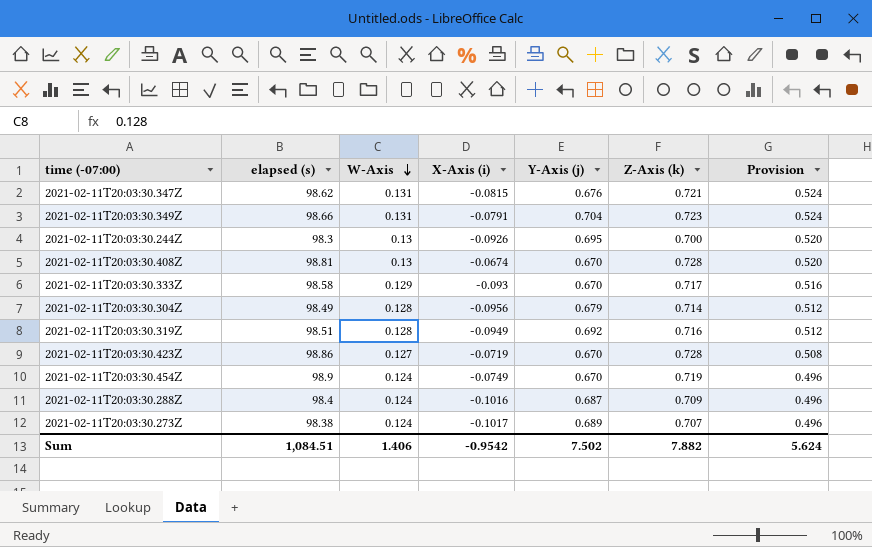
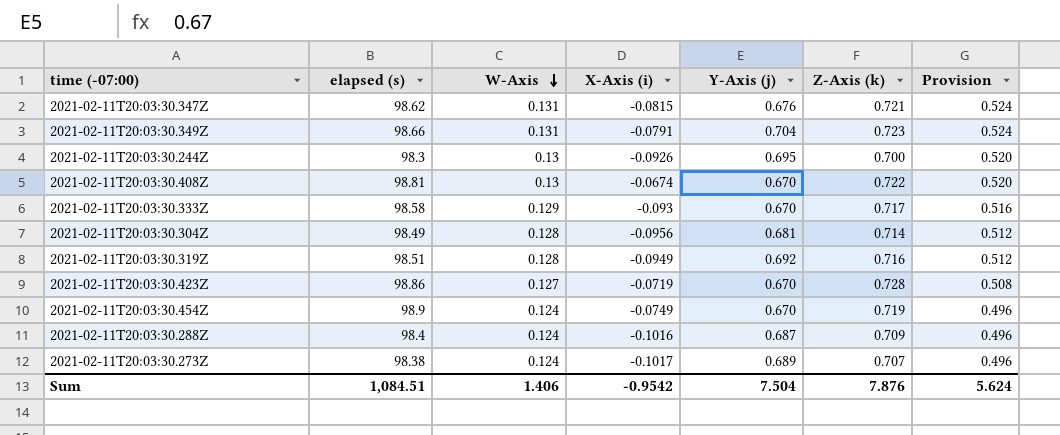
2021-02-11T20:03:30.408Z | Z-Axis (k): 0.728 -> 0.722
2021-02-11T20:03:30.304Z | Y-Axis (j): 0.679 -> 0.681
Sum | Y-Axis (j): 7.502 -> 7.504
Sum | Z-Axis (k): 7.882 -> 7.876

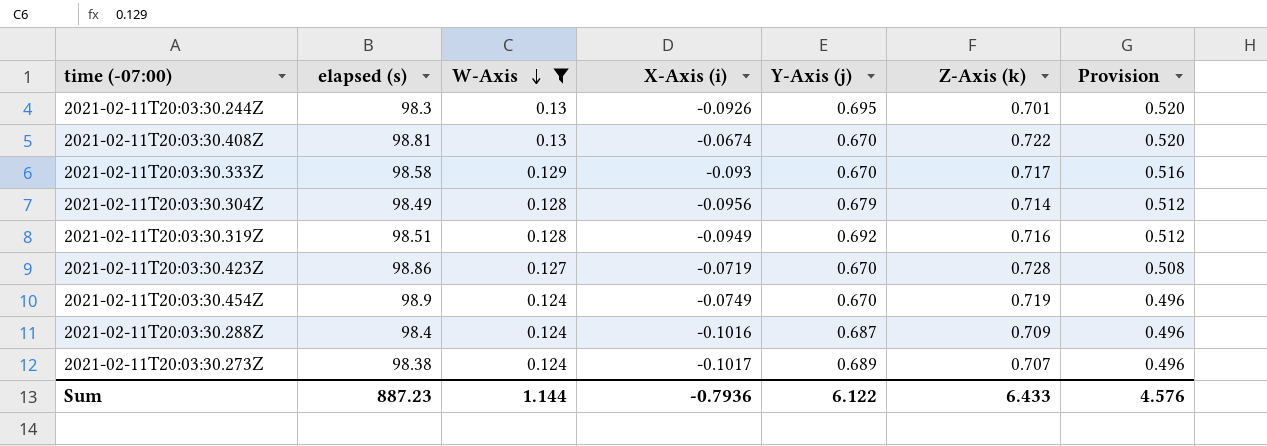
filter: none -> W-Axis != 0.131
2021-02-11T20:03:30.244Z | Z-Axis (k): 0.700 -> 0.701
2021-02-11T20:03:30.304Z | Y-Axis (j): 0.681 -> 0.679
Sum | elapsed (s): 1,084.51 -> 887.23
Sum | W-Axis: 1.406 -> 1.144
Sum | X-Axis (i): -0.9542 -> -0.7936
Sum | Y-Axis (j): 7.504 -> 6.122
Sum | Z-Axis (k): 7.876 -> 6.433
Sum | Provision: 5.624 -> 4.576

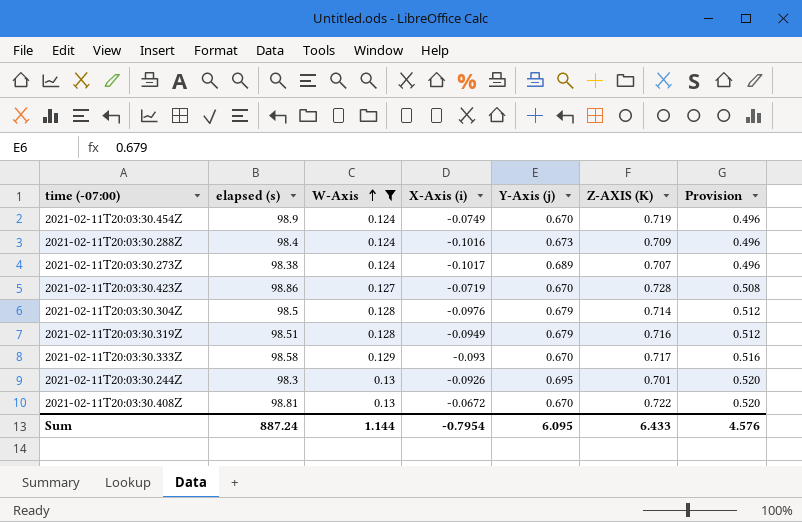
row order: W-Axis descending -> W-Axis ascending
column name: Z-Axis (k) -> Z-AXIS (K)
2021-02-11T20:03:30.288Z | Y-Axis (j): 0.687 -> 0.673
2021-02-11T20:03:30.304Z | elapsed (s): 98.49 -> 98.5
2021-02-11T20:03:30.304Z | X-Axis (i): -0.0956 -> -0.0976
2021-02-11T20:03:30.319Z | Y-Axis (j): 0.692 -> 0.679
2021-02-11T20:03:30.408Z | X-Axis (i): -0.0674 -> -0.0672
Sum | elapsed (s): 887.23 -> 887.24
Sum | X-Axis (i): -0.7936 -> -0.7954
Sum | Y-Axis (j): 6.122 -> 6.095

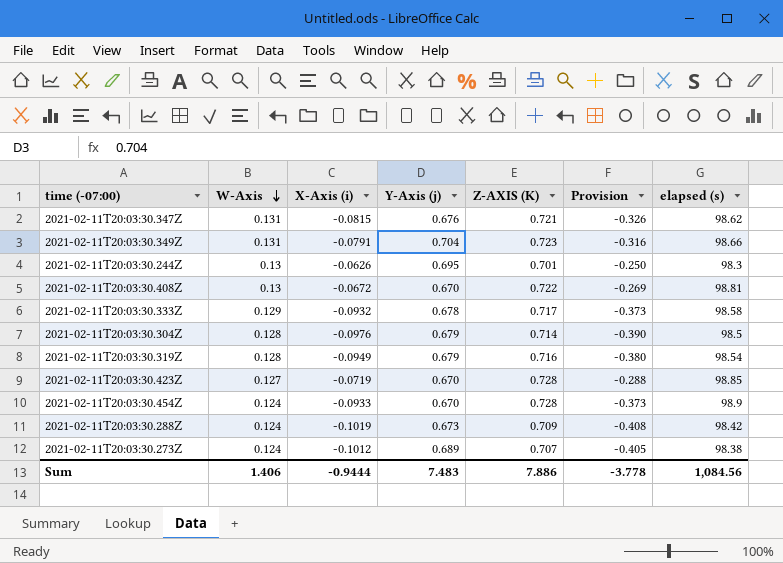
filter: W-Axis != 0.131 -> none
row order: W-Axis ascending -> W-Axis descending
column Provision | formula: [W-Axis] * 4 -> [X-Axis (i)] * 4
column elapsed (s) | position: 2 -> 7
2021-02-11T20:03:30.244Z | X-Axis (i): -0.0926 -> -0.0626
2021-02-11T20:03:30.333Z | X-Axis (i): -0.093 -> -0.0932
2021-02-11T20:03:30.333Z | Y-Axis (j): 0.670 -> 0.678
2021-02-11T20:03:30.319Z | elapsed (s): 98.51 -> 98.54
2021-02-11T20:03:30.423Z | elapsed (s): 98.86 -> 98.85
2021-02-11T20:03:30.454Z | X-Axis (i): -0.0749 -> -0.0933
2021-02-11T20:03:30.454Z | Z-AXIS (K): 0.719 -> 0.728
2021-02-11T20:03:30.288Z | X-Axis (i): -0.1016 -> -0.1019
2021-02-11T20:03:30.288Z | elapsed (s): 98.4 -> 98.42
2021-02-11T20:03:30.273Z | X-Axis (i): -0.1017 -> -0.1012
Sum | W-Axis: 1.144 -> 1.406
Sum | X-Axis (i): -0.7954 -> -0.9444
Sum | Y-Axis (j): 6.095 -> 7.483
Sum | Z-AXIS (K): 6.433 -> 7.886
Sum | Provision: 4.576 -> -3.778
Sum | elapsed (s): 887.24 -> 1,084.56

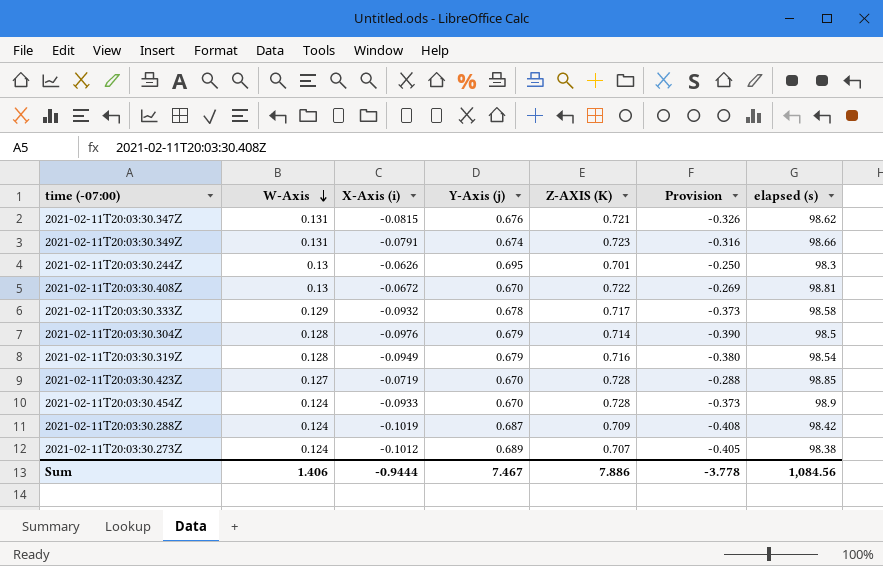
2021-02-11T20:03:30.349Z | Y-Axis (j): 0.704 -> 0.674
2021-02-11T20:03:30.288Z | Y-Axis (j): 0.673 -> 0.687
Sum | Y-Axis (j): 7.483 -> 7.467

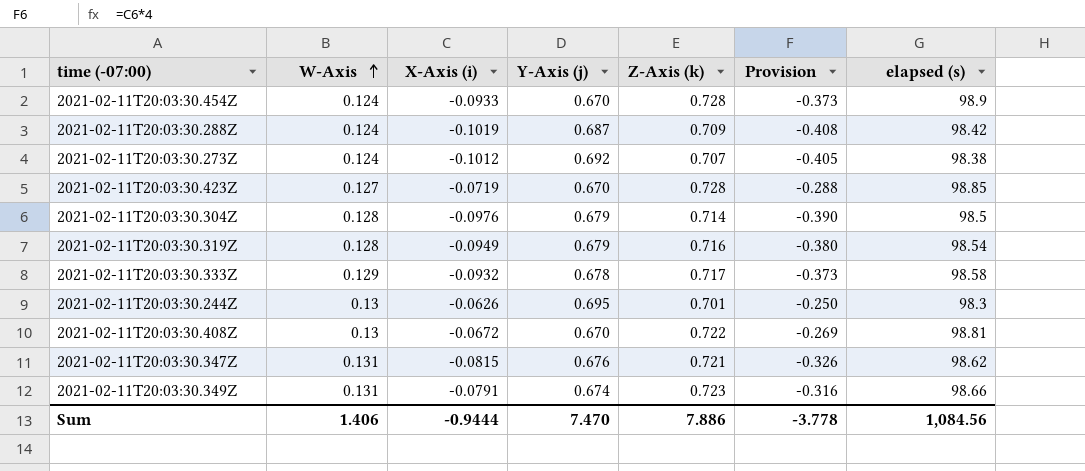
row order: W-Axis descending -> W-Axis ascending
column name: Z-AXIS (K) -> Z-Axis (k)
2021-02-11T20:03:30.273Z | Y-Axis (j): 0.689 -> 0.692
Sum | Y-Axis (j): 7.467 -> 7.470

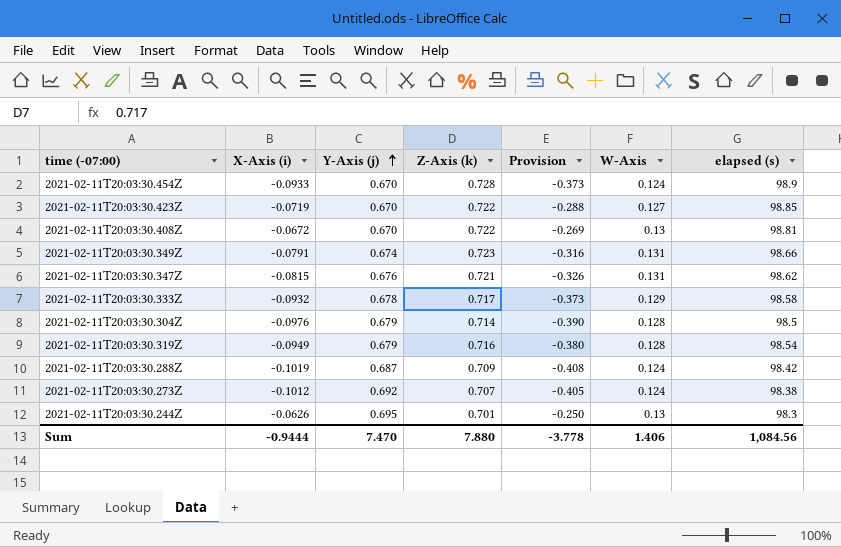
row order: W-Axis ascending -> Y-Axis (j) ascending
column W-Axis | position: 2 -> 6
2021-02-11T20:03:30.423Z | Z-Axis (k): 0.728 -> 0.722
Sum | Z-Axis (k): 7.886 -> 7.880

